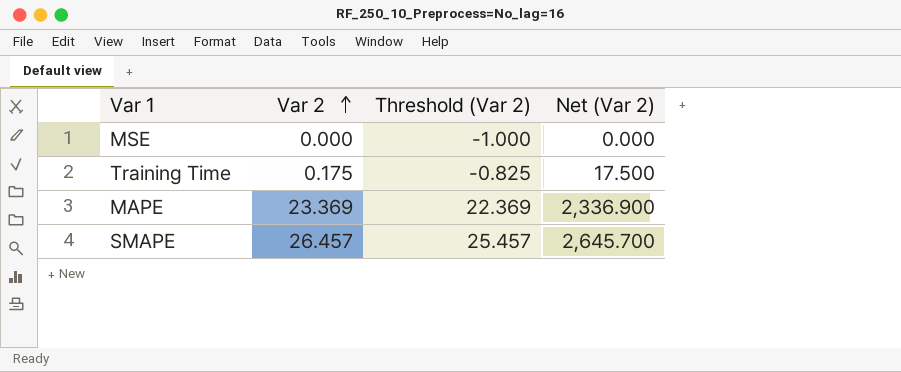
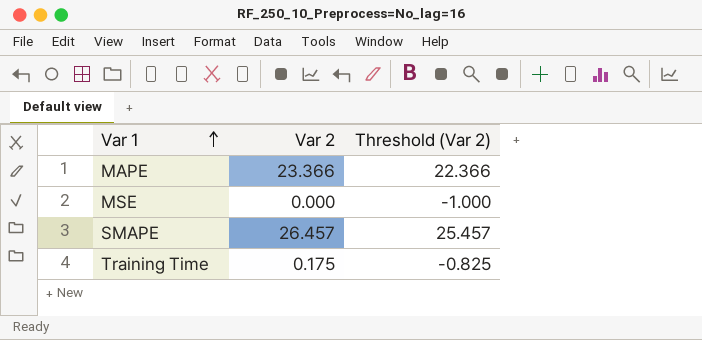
row order: Var 2 ascending -> Var 1 ascending
column Net (Var 2) | formula: [Var 2] * 100 -> none
MAPE | Var 2: 23.369 -> 23.366
MAPE | Threshold (Var 2): 22.369 -> 22.366

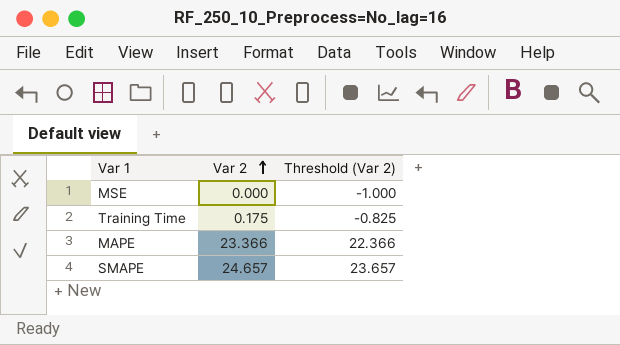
row order: Var 1 ascending -> Var 2 ascending
SMAPE | Var 2: 26.457 -> 24.657
SMAPE | Threshold (Var 2): 25.457 -> 23.657

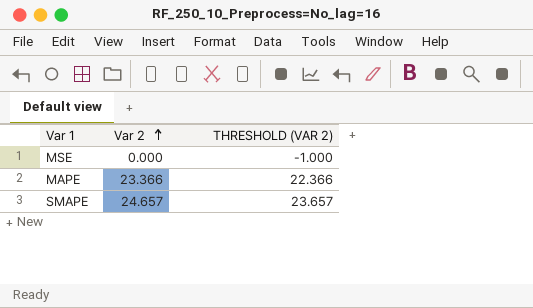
column name: Threshold (Var 2) -> THRESHOLD (VAR 2)
row Training Time: 0.175 | -0.825 -> none

